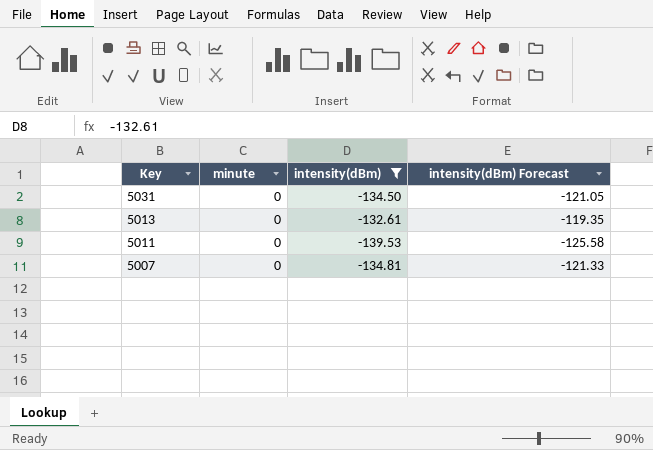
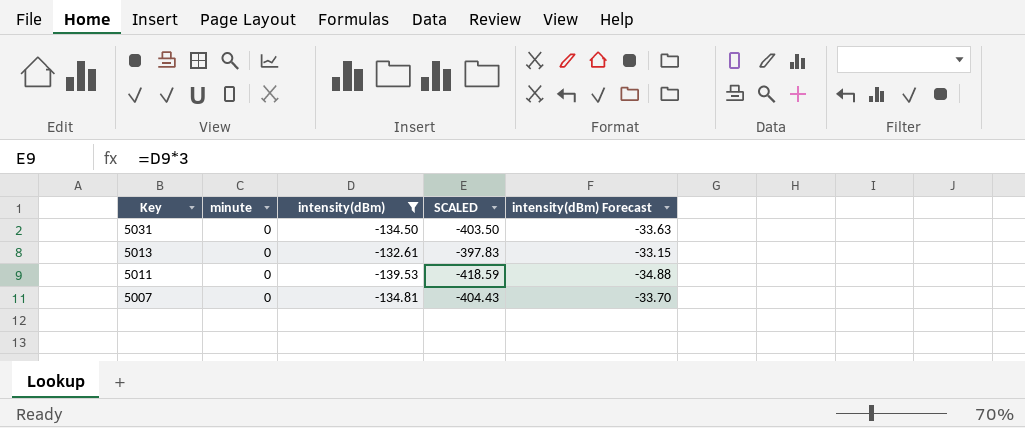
column SCALED | formula: none -> [intensity(dBm)] * 3
column intensity(dBm) Forecast | formula: [intensity(dBm)] * 0.9 -> [intensity(dBm)] * 0.25

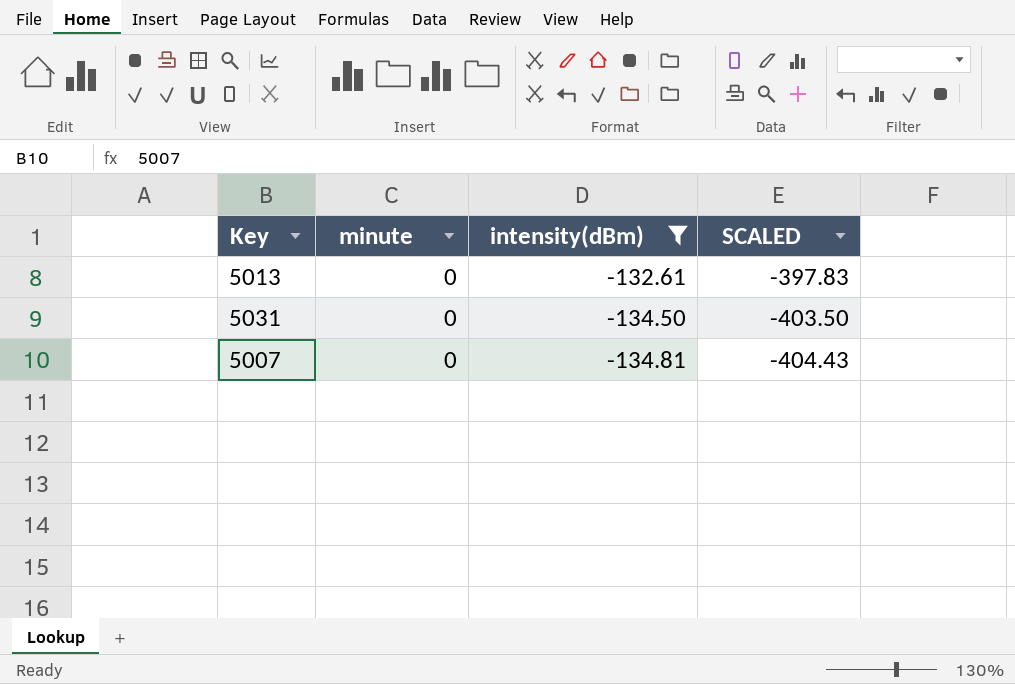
row order: Key descending -> intensity(dBm) descending
column intensity(dBm) Forecast | formula: [intensity(dBm)] * 0.25 -> none
row 5011: 0 | -139.53 | -418.59 | -34.88 -> none

